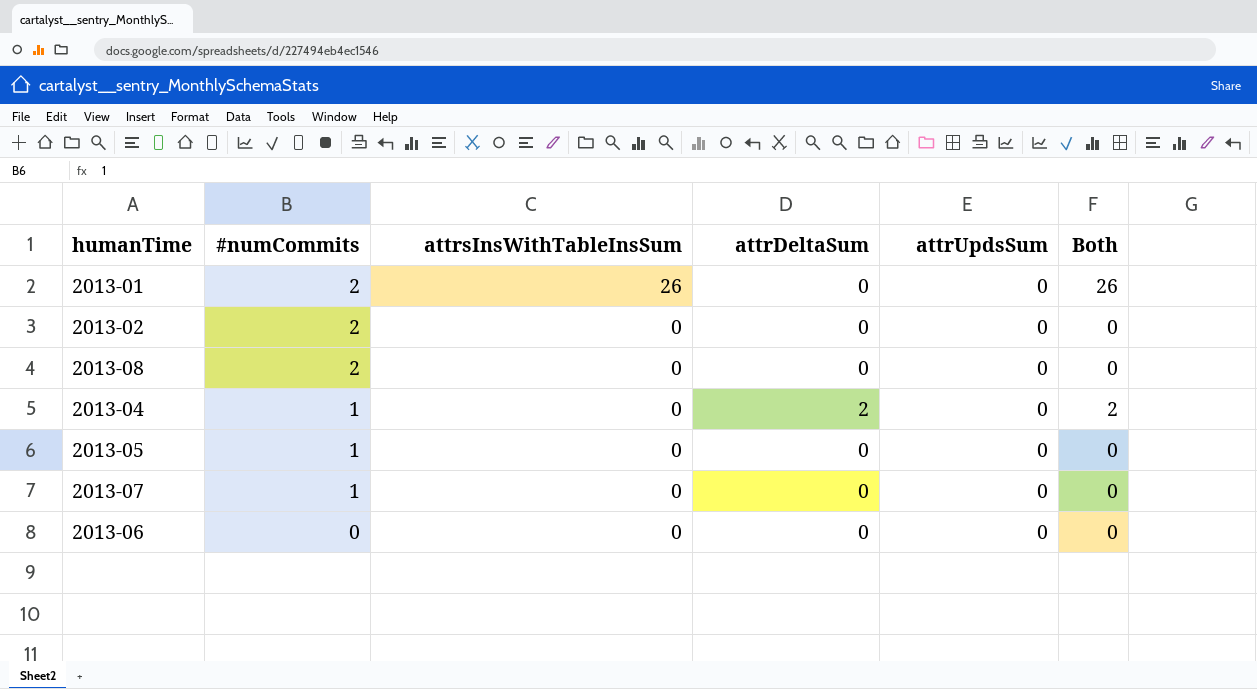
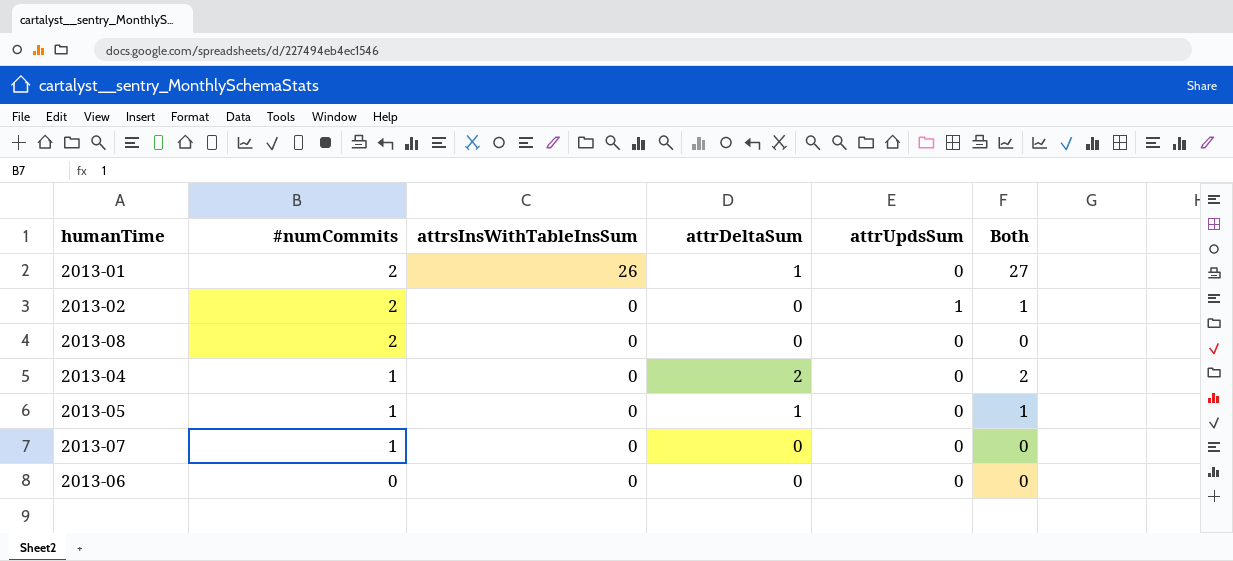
2013-01 | attrDeltaSum: 0 -> 1
2013-01 | Both: 26 -> 27
2013-02 | attrUpdsSum: 0 -> 1
2013-02 | Both: 0 -> 1
2013-05 | attrDeltaSum: 0 -> 1
2013-05 | Both: 0 -> 1

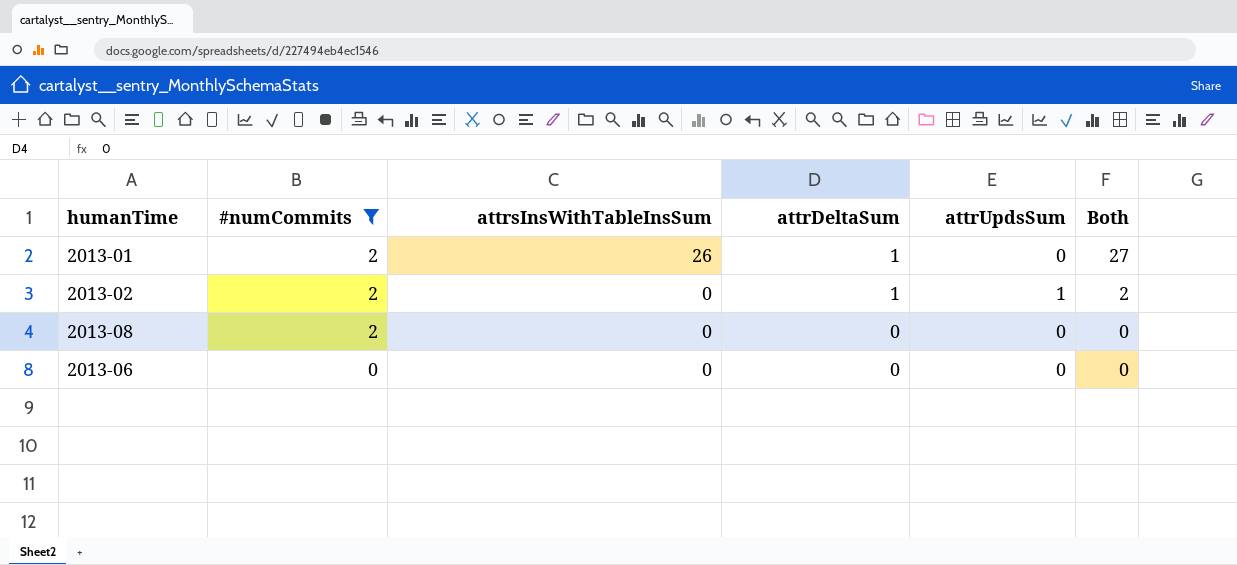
filter: none -> #numCommits != 1
2013-02 | attrDeltaSum: 0 -> 1
2013-02 | Both: 1 -> 2

